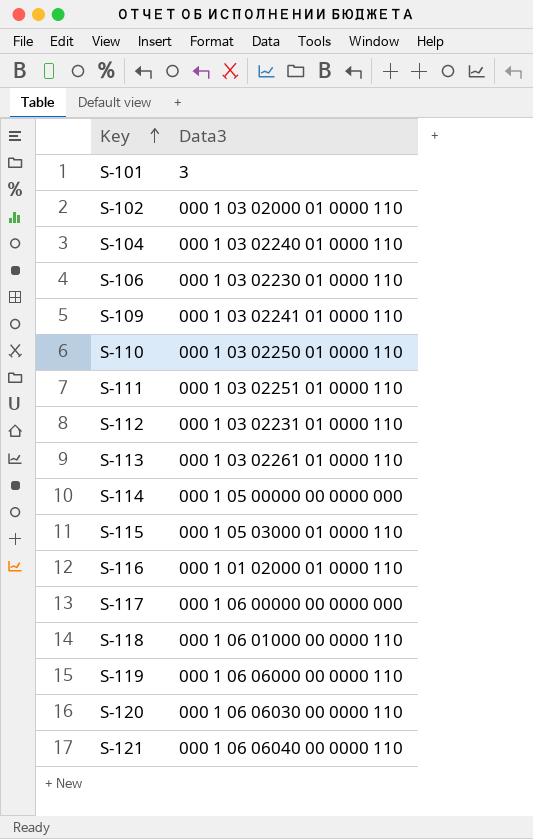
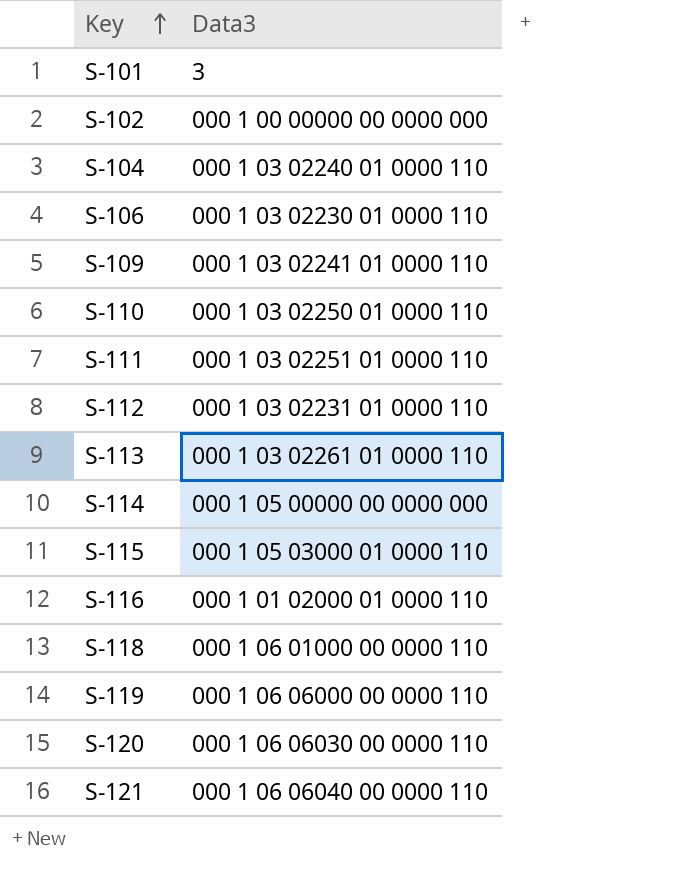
row S-117: 000 1 06 00000 00 0000 000 -> none
S-102 | Data3: 000 1 03 02000 01 0000 110 -> 000 1 00 00000 00 0000 000

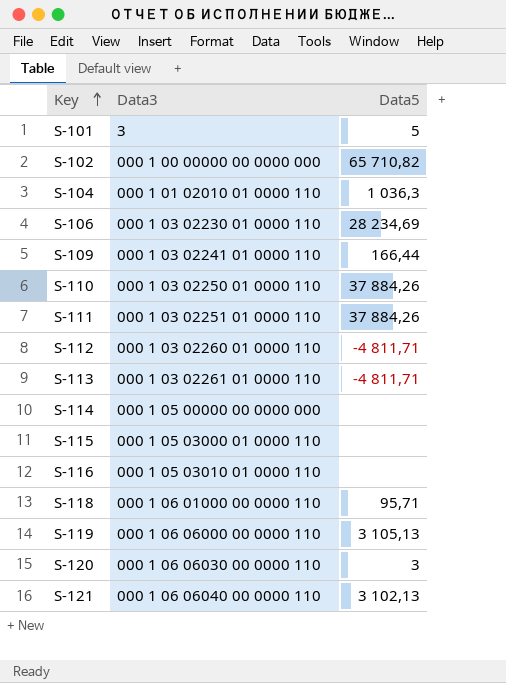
column Data5 | position: none -> 3
S-104 | Data3: 000 1 03 02240 01 0000 110 -> 000 1 01 02010 01 0000 110
S-112 | Data3: 000 1 03 02231 01 0000 110 -> 000 1 03 02260 01 0000 110
S-116 | Data3: 000 1 01 02000 01 0000 110 -> 000 1 05 03010 01 0000 110

